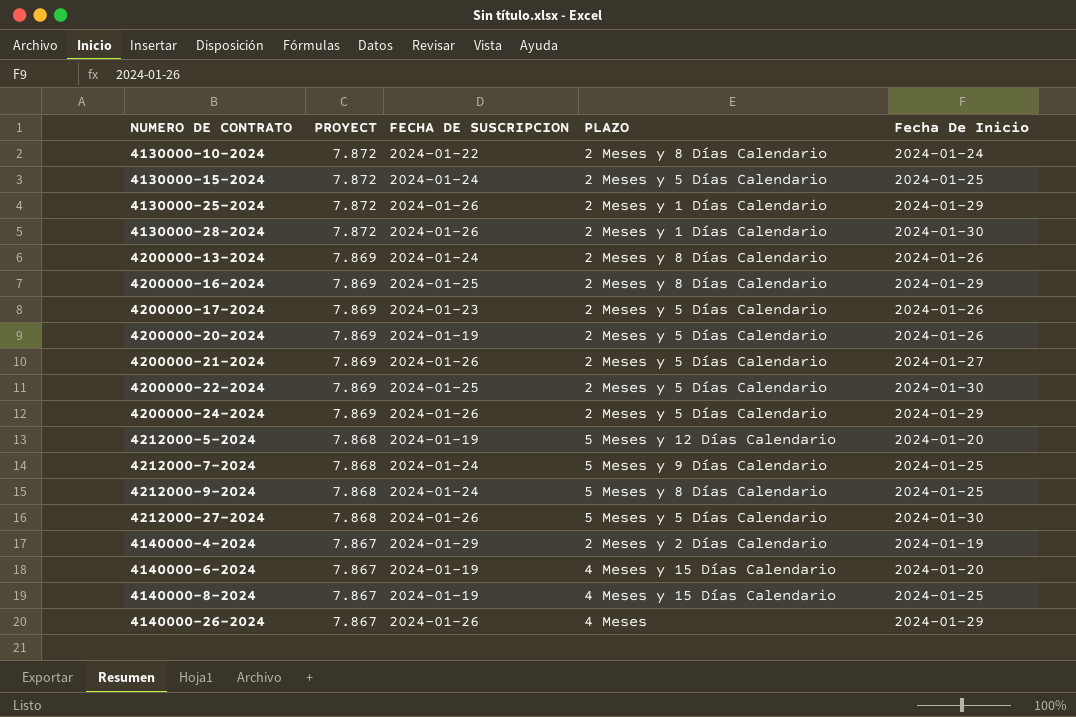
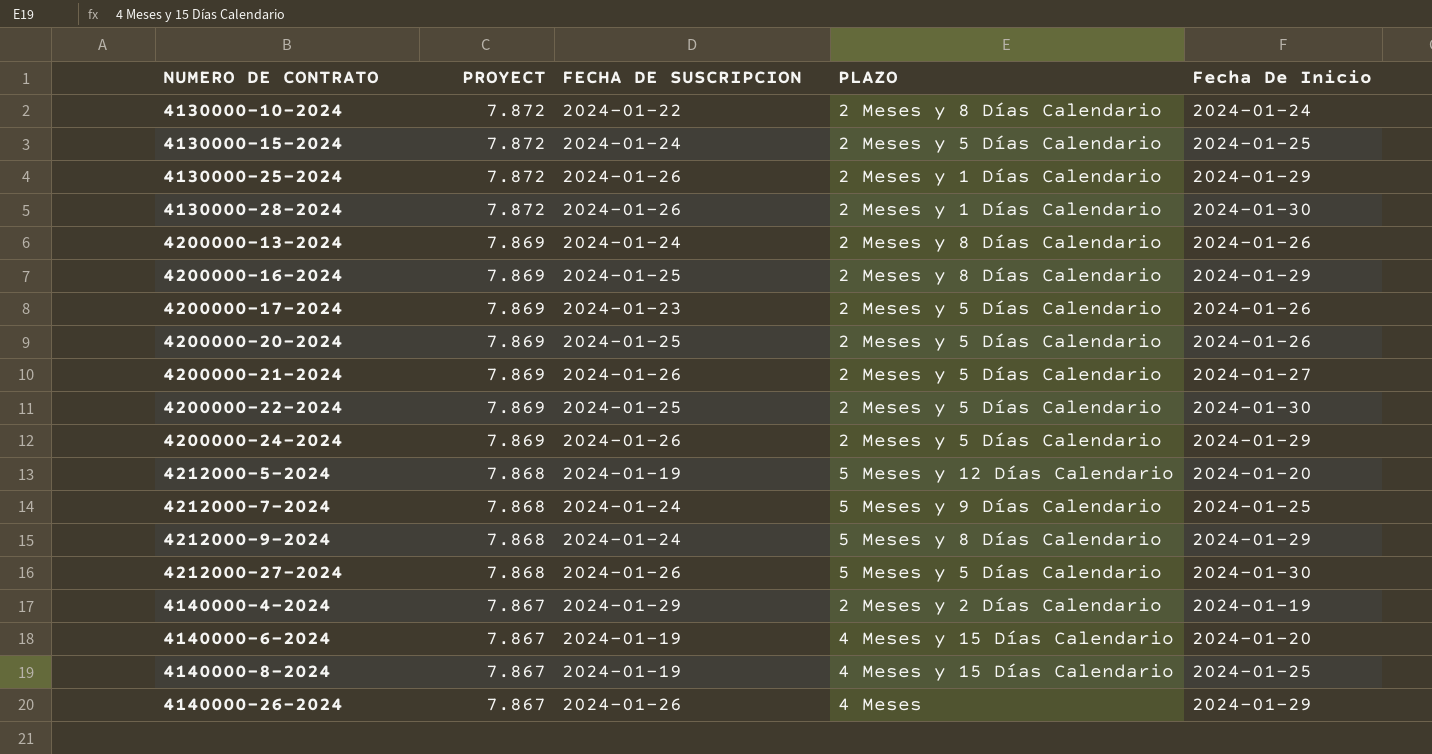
4200000-20-2024 | FECHA DE SUSCRIPCION: 2024-01-19 -> 2024-01-25
4212000-9-2024 | Fecha De Inicio: 2024-01-25 -> 2024-01-29

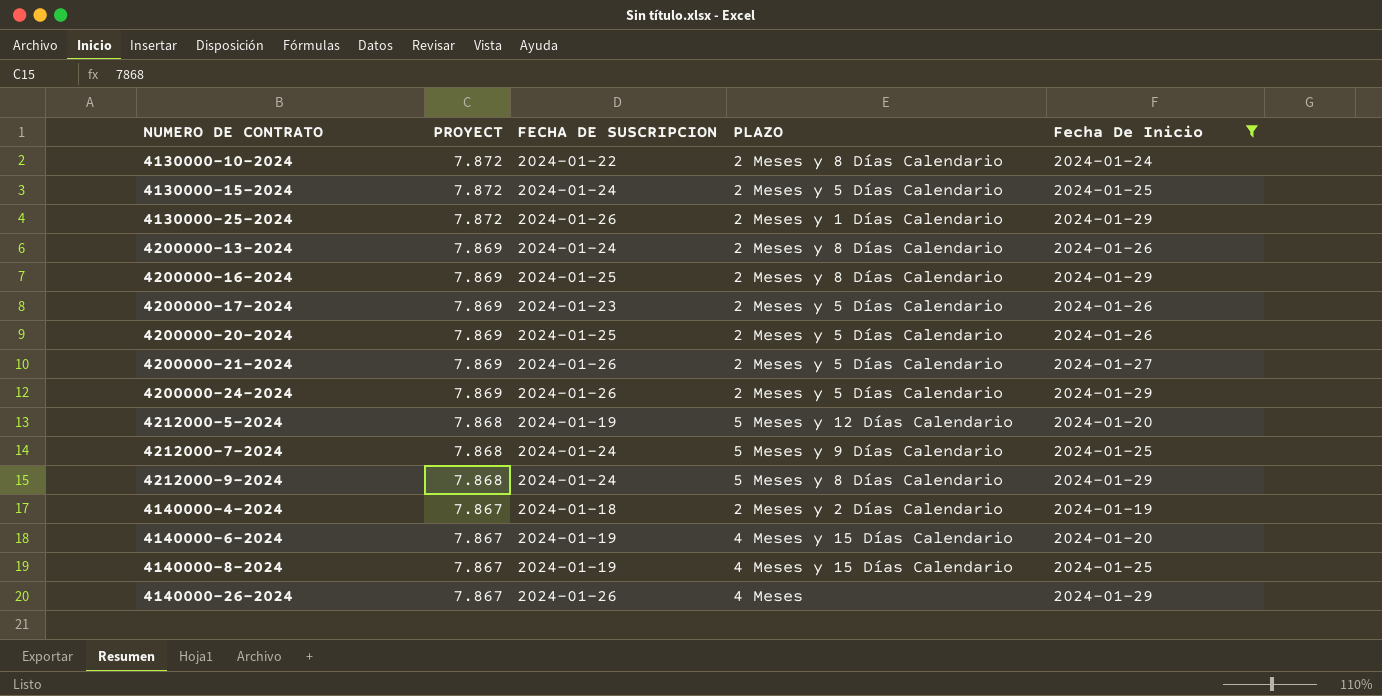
filter: none -> Fecha De Inicio != 2024-01-30
4140000-4-2024 | FECHA DE SUSCRIPCION: 2024-01-29 -> 2024-01-18

